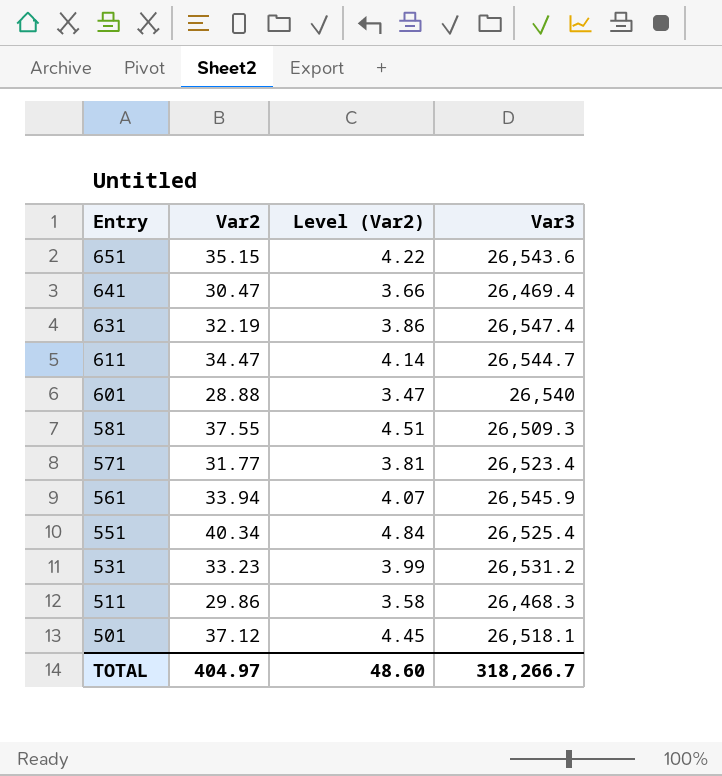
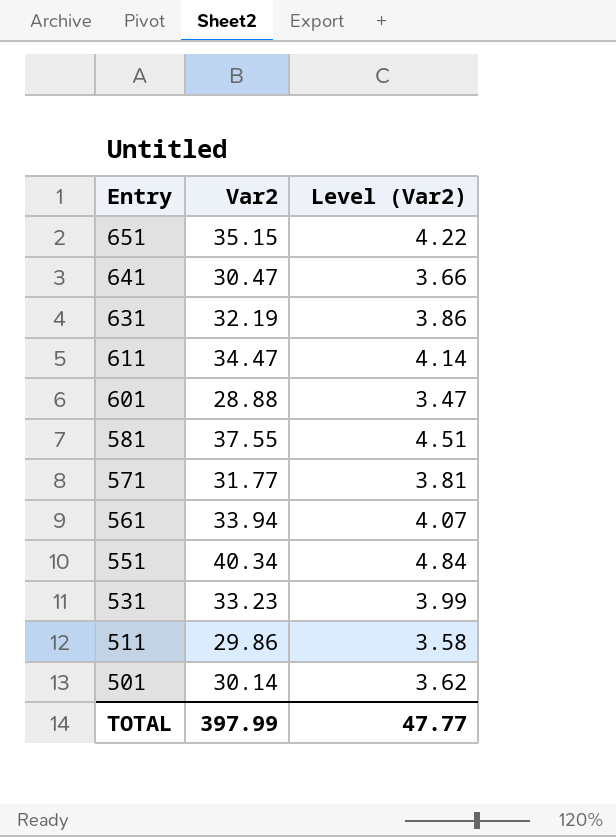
column Var3 | position: 4 -> none
501 | Var2: 37.12 -> 30.14
501 | Level (Var2): 4.45 -> 3.62
TOTAL | Var2: 404.97 -> 397.99
TOTAL | Level (Var2): 48.60 -> 47.77

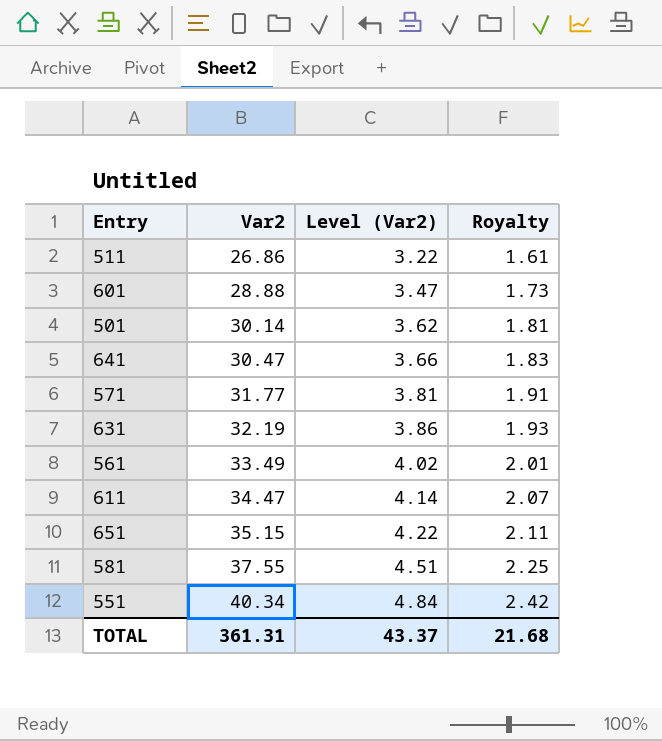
row order: Entry descending -> Var2 ascending
column Royalty | formula: none -> [Var2] * 0.06
row 531: 33.23 | 3.99 -> none
511 | Var2: 29.86 -> 26.86
511 | Level (Var2): 3.58 -> 3.22
561 | Var2: 33.94 -> 33.49
561 | Level (Var2): 4.07 -> 4.02
TOTAL | Var2: 397.99 -> 361.31
TOTAL | Level (Var2): 47.77 -> 43.37

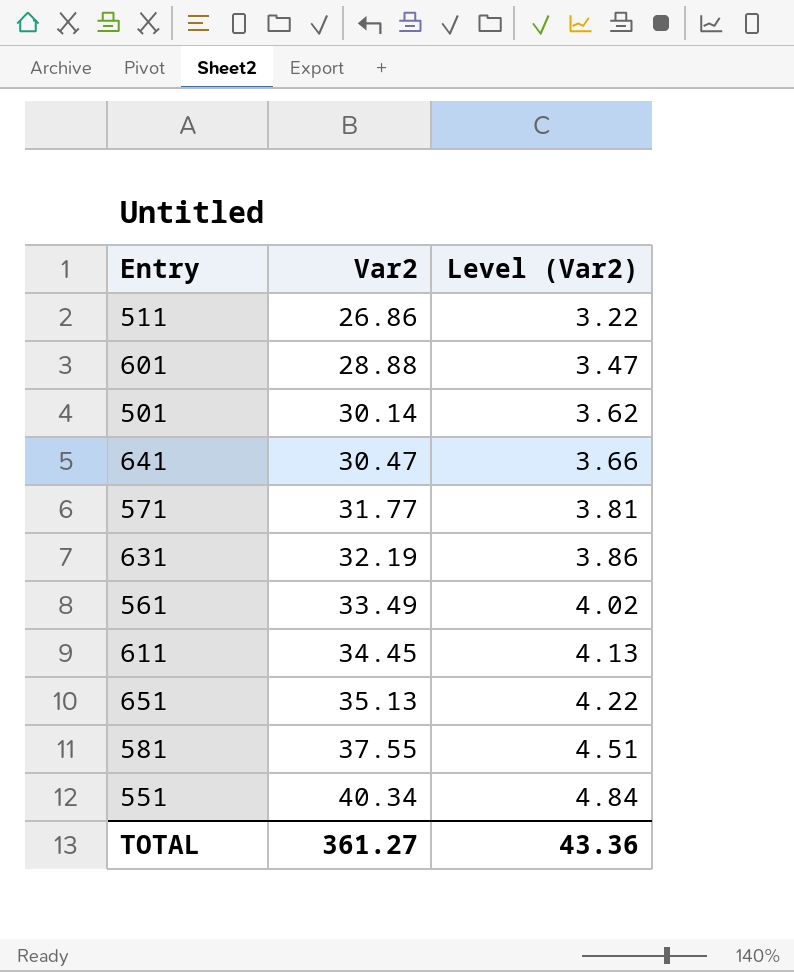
column Royalty | formula: [Var2] * 0.06 -> none
611 | Var2: 34.47 -> 34.45
611 | Level (Var2): 4.14 -> 4.13
651 | Var2: 35.15 -> 35.13
TOTAL | Var2: 361.31 -> 361.27
TOTAL | Level (Var2): 43.37 -> 43.36

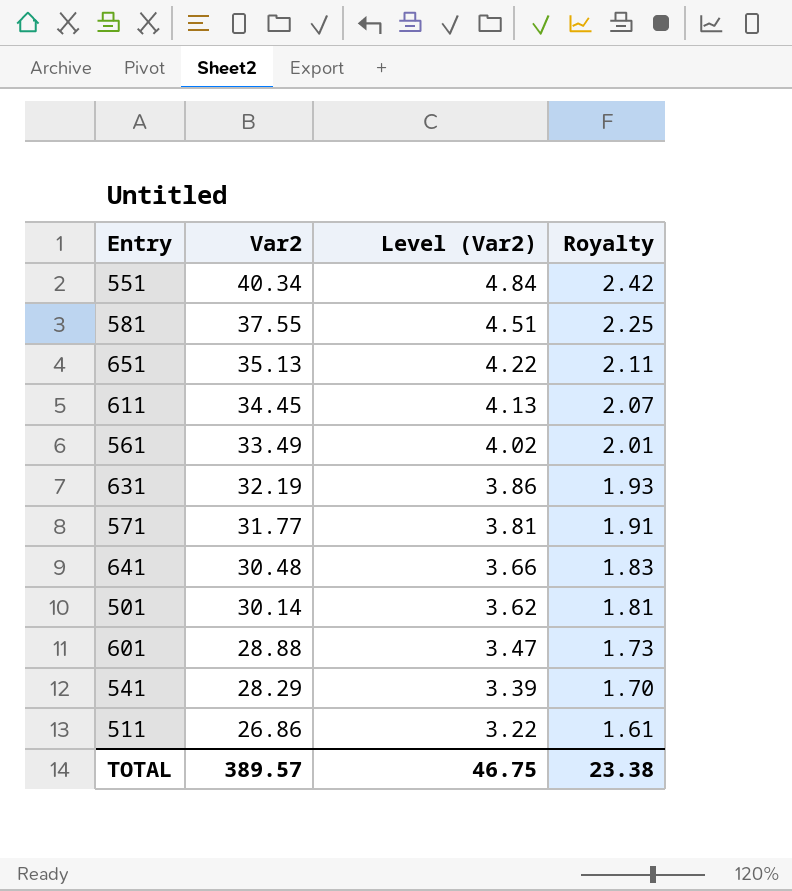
row order: Var2 ascending -> Var2 descending
column Royalty | formula: none -> [Var2] * 0.06
641 | Var2: 30.47 -> 30.48
row 541: none -> 28.29 | 3.39 | 1.70
TOTAL | Var2: 361.27 -> 389.57
TOTAL | Level (Var2): 43.36 -> 46.75

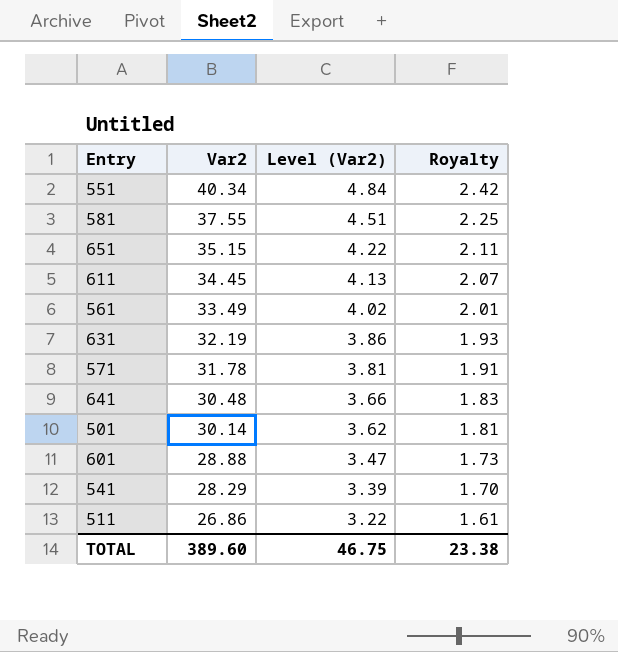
651 | Var2: 35.13 -> 35.15
571 | Var2: 31.77 -> 31.78
TOTAL | Var2: 389.57 -> 389.60

